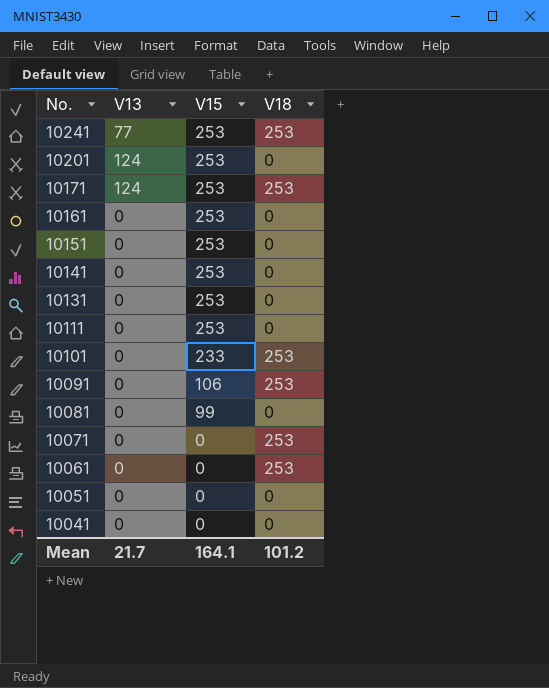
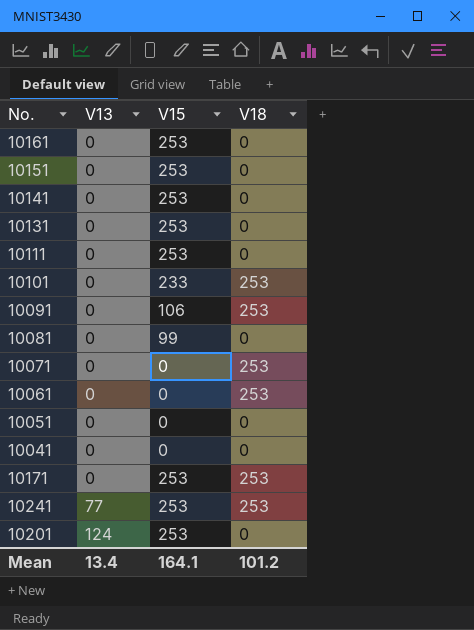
row order: No. descending -> V13 ascending
10171 | V13: 124 -> 0
Mean | V13: 21.7 -> 13.4

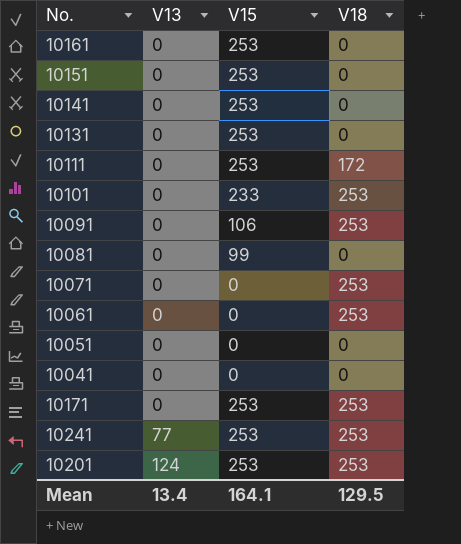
10111 | V18: 0 -> 172
10201 | V18: 0 -> 253
Mean | V18: 101.2 -> 129.5

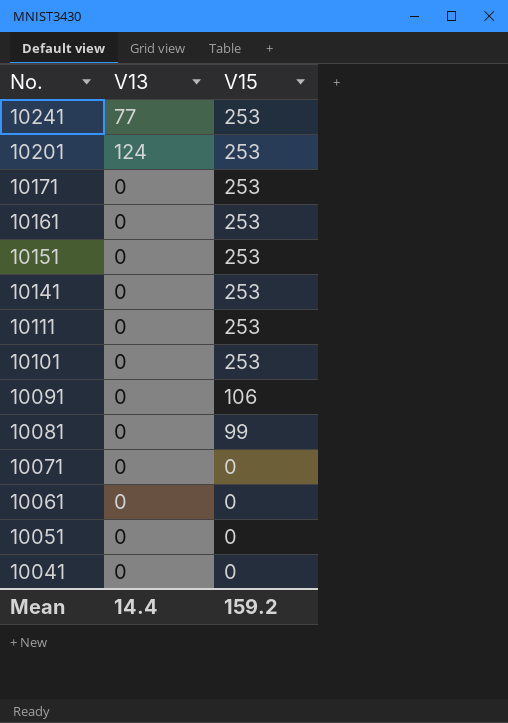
row order: V13 ascending -> No. descending
column V18 | position: 4 -> none
row 10131: 0 | 253 | 0 -> none
10101 | V15: 233 -> 253
Mean | V13: 13.4 -> 14.4
Mean | V15: 164.1 -> 159.2

